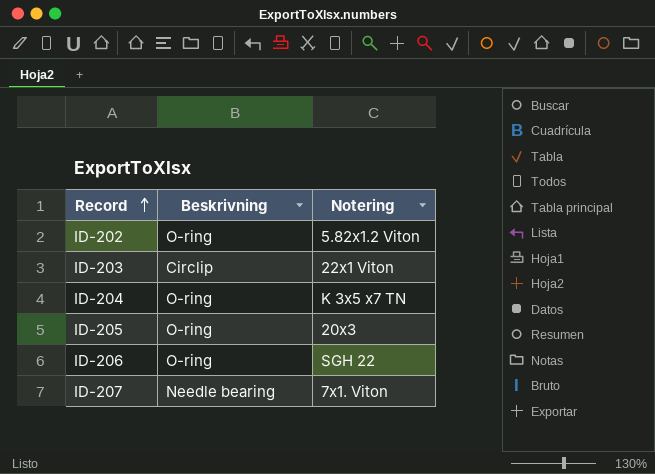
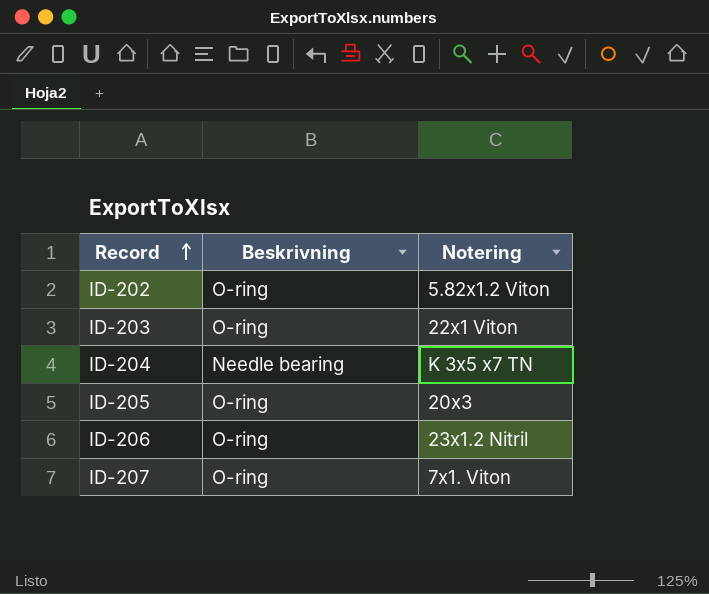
ID-203 | Beskrivning: Circlip -> O-ring
ID-204 | Beskrivning: O-ring -> Needle bearing
ID-206 | Notering: SGH 22 -> 23x1.2 Nitril
ID-207 | Beskrivning: Needle bearing -> O-ring

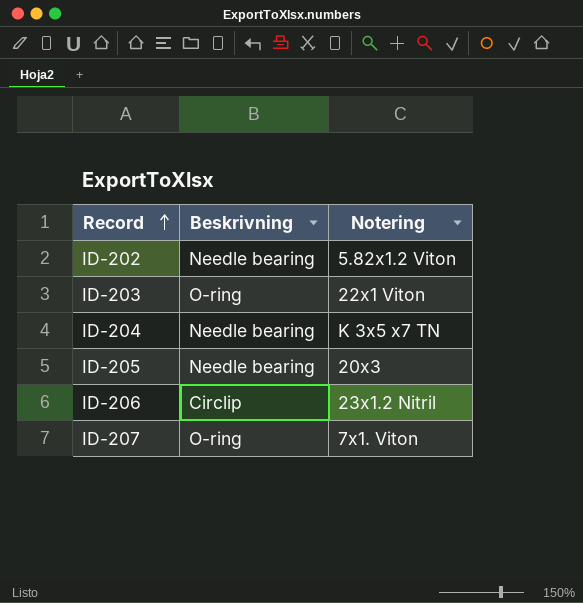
ID-202 | Beskrivning: O-ring -> Needle bearing
ID-205 | Beskrivning: O-ring -> Needle bearing
ID-206 | Beskrivning: O-ring -> Circlip

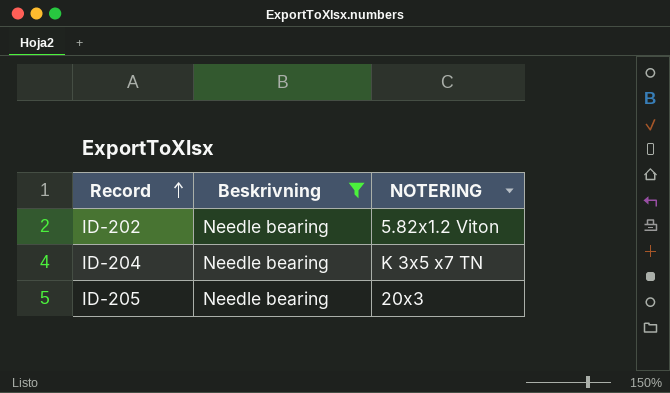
filter: none -> Beskrivning = Needle bearing
column name: Notering -> NOTERING

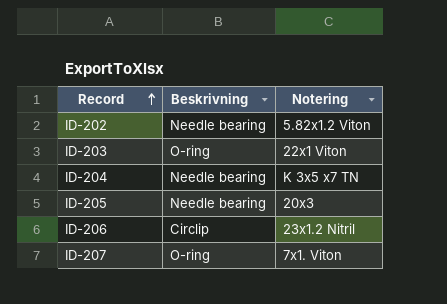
filter: Beskrivning = Needle bearing -> none
column name: NOTERING -> Notering

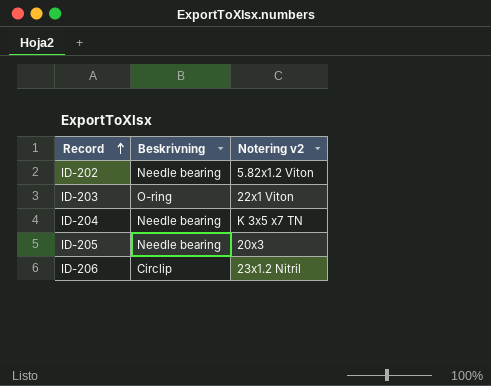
column name: Notering -> Notering v2
row ID-207: O-ring | 7x1. Viton -> none

